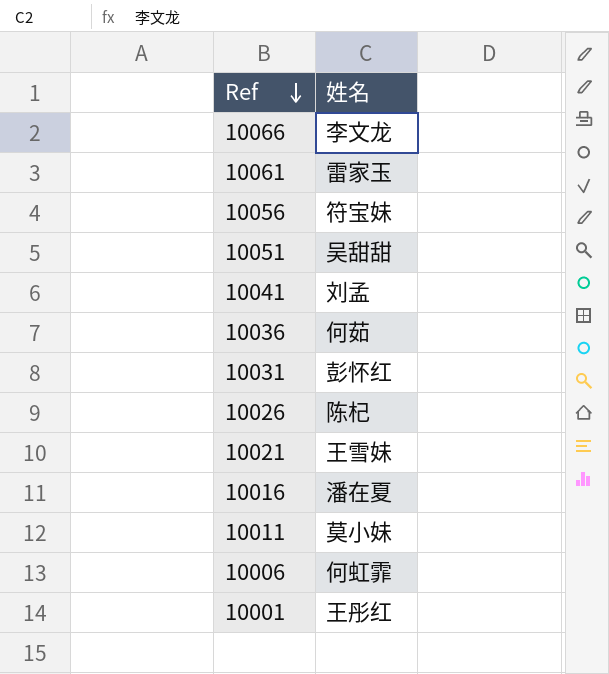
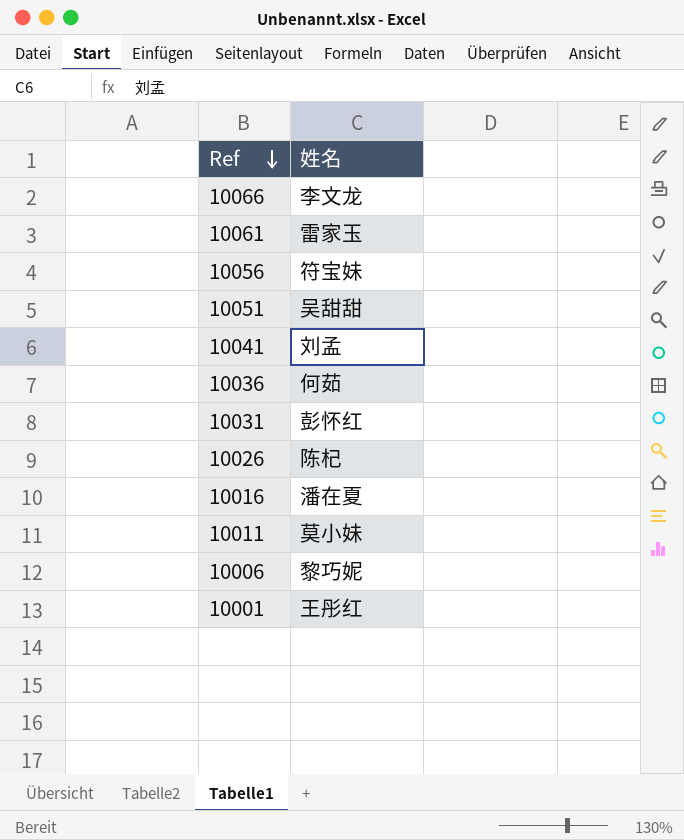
row 10021: 王雪妹 -> none
10006 | 姓名: 何虹霏 -> 黎巧妮

